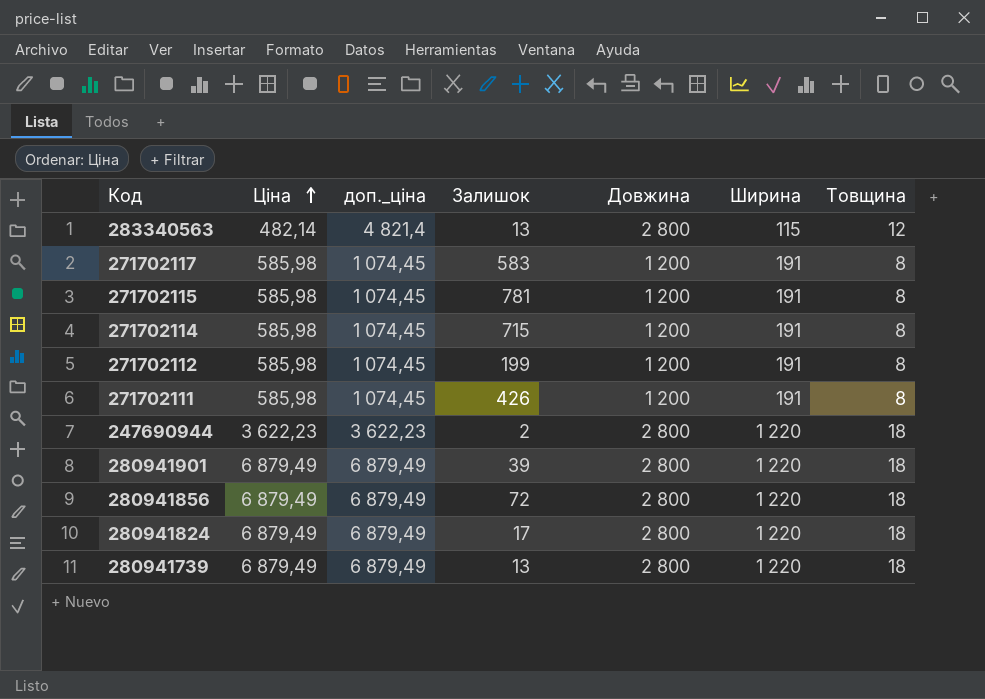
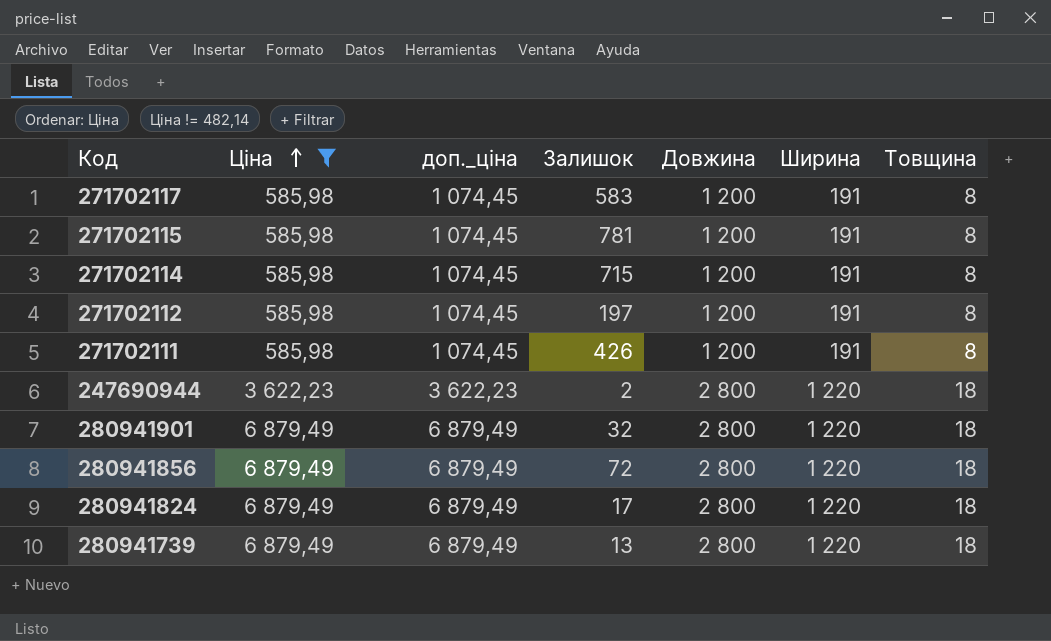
filter: none -> Ціна != 482,14
271702112 | Залишок: 199 -> 197
280941901 | Залишок: 39 -> 32

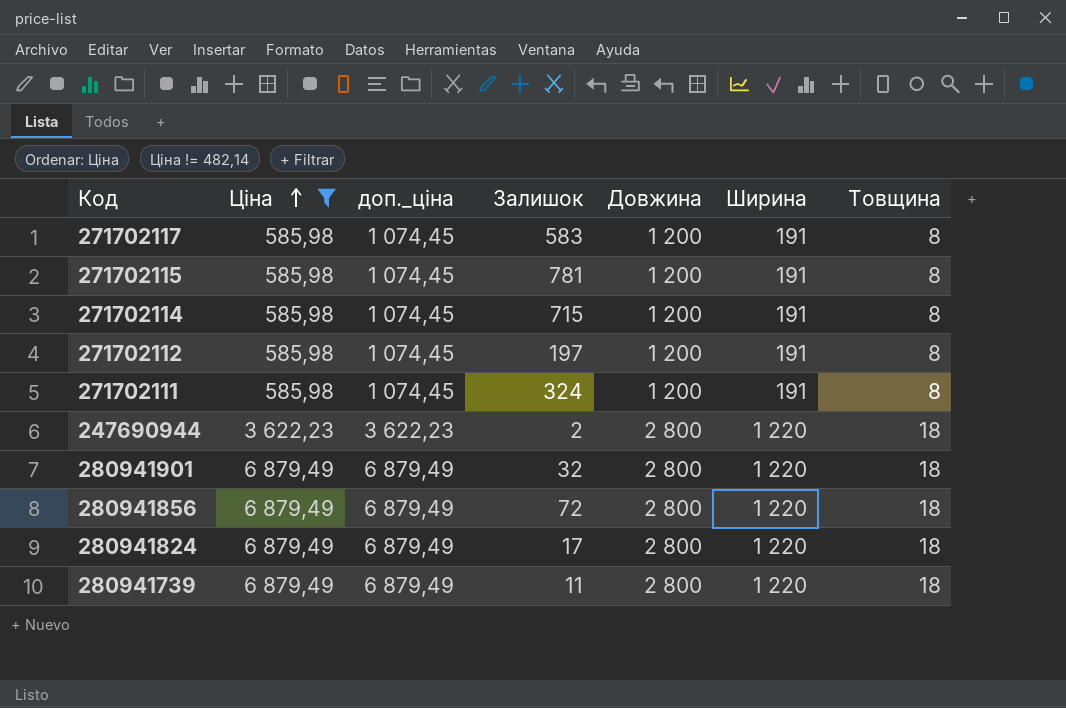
271702111 | Залишок: 426 -> 324
280941739 | Залишок: 13 -> 11

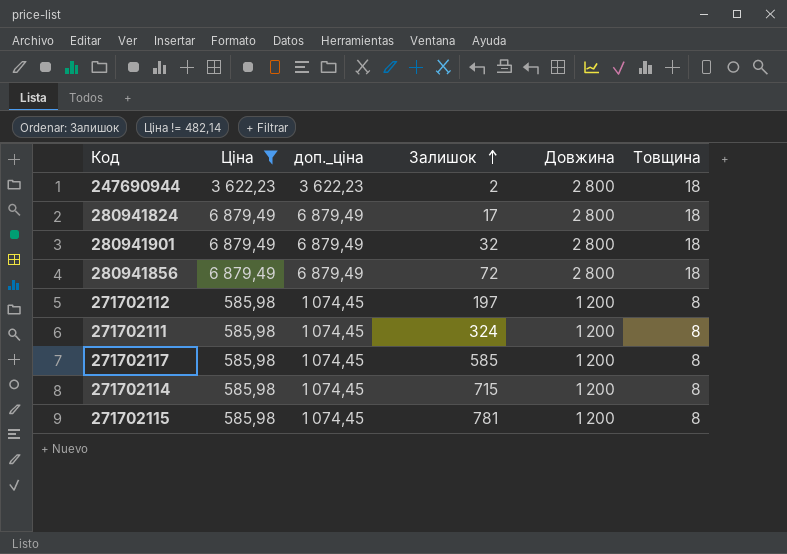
row order: Ціна ascending -> Залишок ascending
column Ширина | position: 6 -> none
row 280941739: 6 879,49 | 6 879,49 | 11 | 2 800 | 1 220 | 18 -> none
271702117 | Залишок: 583 -> 585

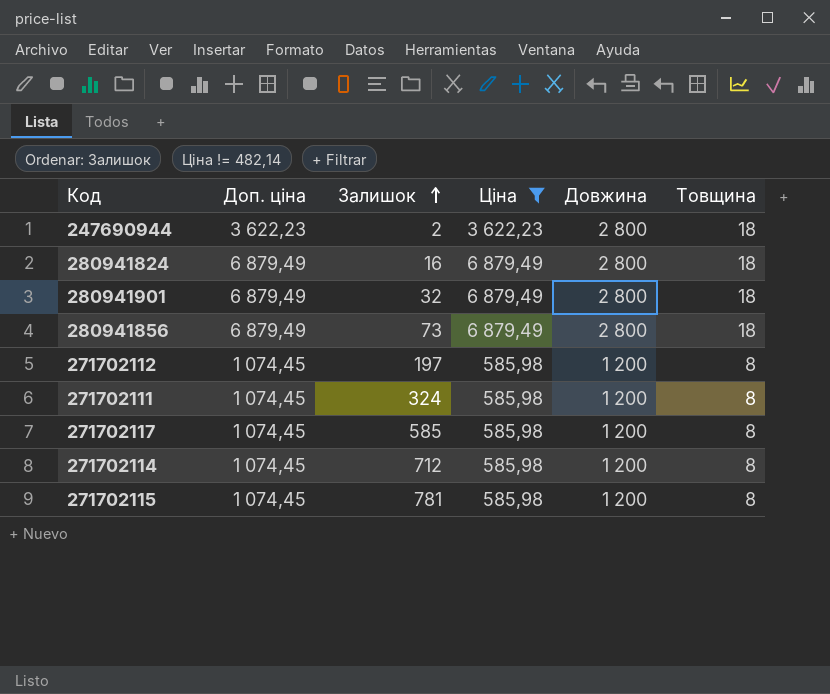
column name: доп._ціна -> Доп. ціна
column Ціна | position: 2 -> 4
280941824 | Залишок: 17 -> 16
280941856 | Залишок: 72 -> 73
271702114 | Залишок: 715 -> 712

